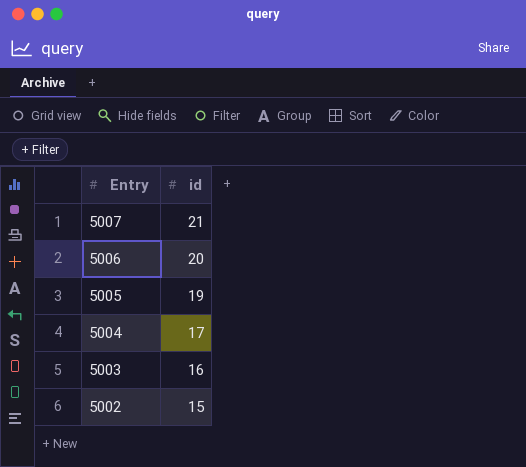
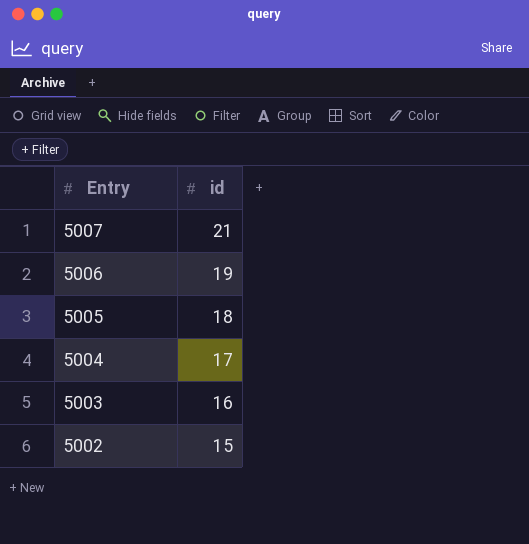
5006 | id: 20 -> 19
5005 | id: 19 -> 18

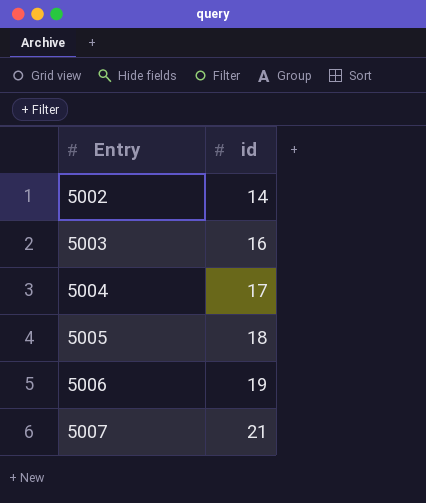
row order: Entry descending -> Entry ascending
5002 | id: 15 -> 14

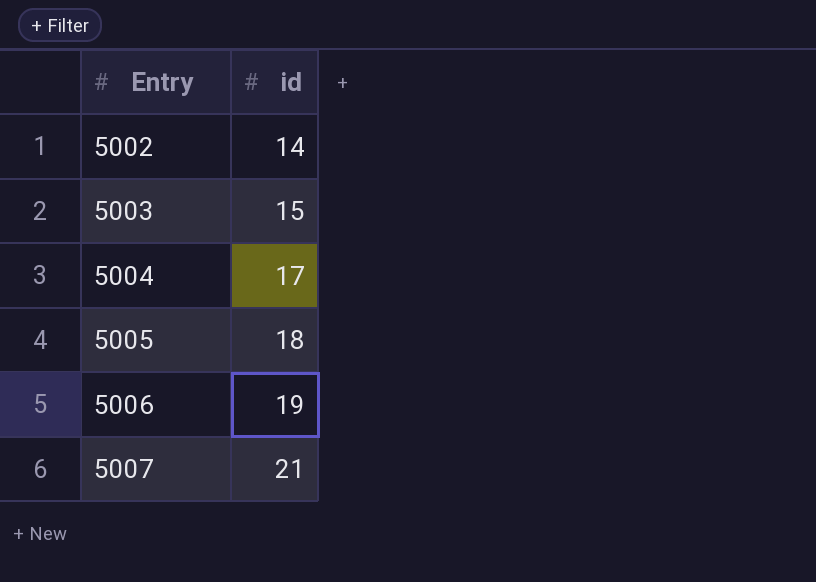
5003 | id: 16 -> 15

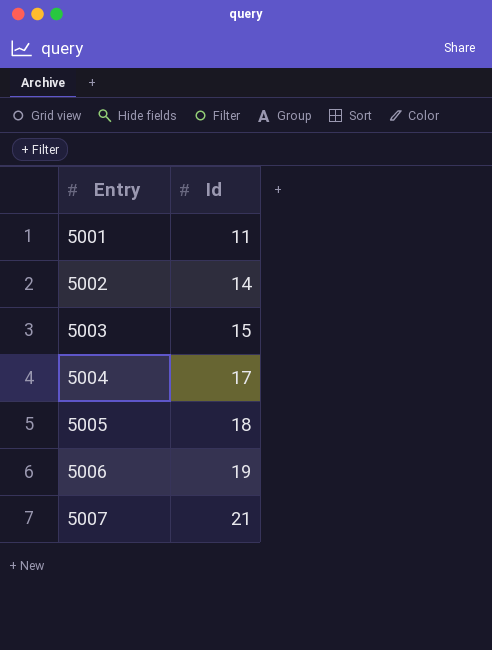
column name: id -> Id
row 5001: none -> 11

